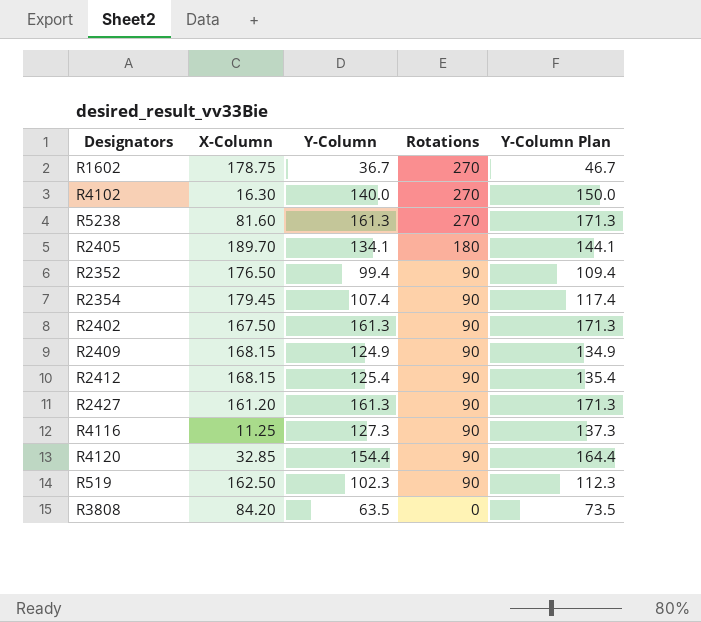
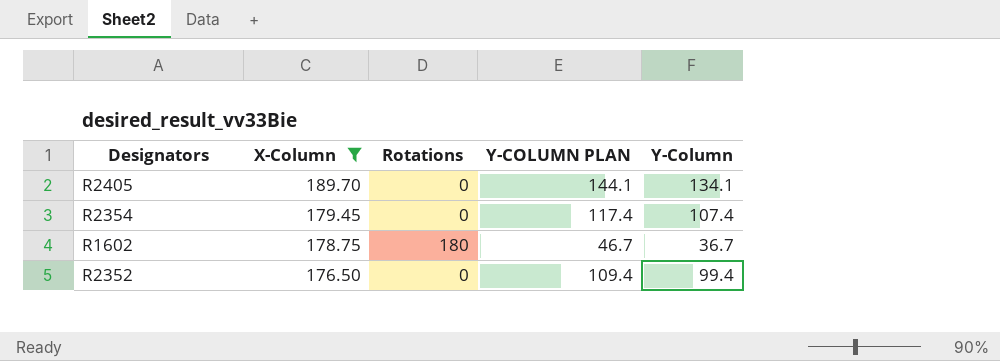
filter: none -> X-Column >= 176.50
row order: Rotations descending -> X-Column descending
column name: Y-Column Plan -> Y-COLUMN PLAN
column Y-Column | position: 3 -> 5
R2405 | Rotations: 180 -> 0
R2354 | Rotations: 90 -> 0
R1602 | Rotations: 270 -> 180
R2352 | Rotations: 90 -> 0

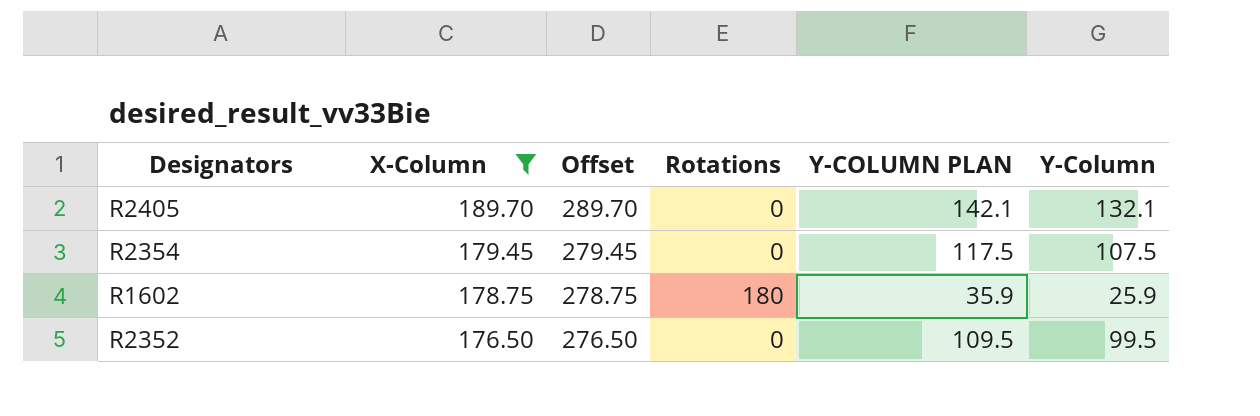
column Offset | formula: none -> [X-Column] + 100
R2405 | Y-COLUMN PLAN: 144.1 -> 142.1
R2405 | Y-Column: 134.1 -> 132.1
R2354 | Y-COLUMN PLAN: 117.4 -> 117.5
R2354 | Y-Column: 107.4 -> 107.5
R1602 | Y-COLUMN PLAN: 46.7 -> 35.9
R1602 | Y-Column: 36.7 -> 25.9
R2352 | Y-COLUMN PLAN: 109.4 -> 109.5
R2352 | Y-Column: 99.4 -> 99.5

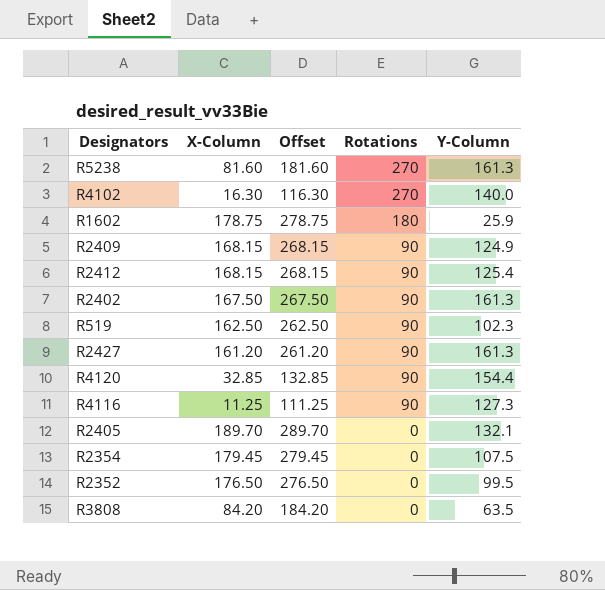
filter: X-Column >= 176.50 -> none
row order: X-Column descending -> Rotations descending
column Y-COLUMN PLAN | formula: [Y-Column] + 10 -> none

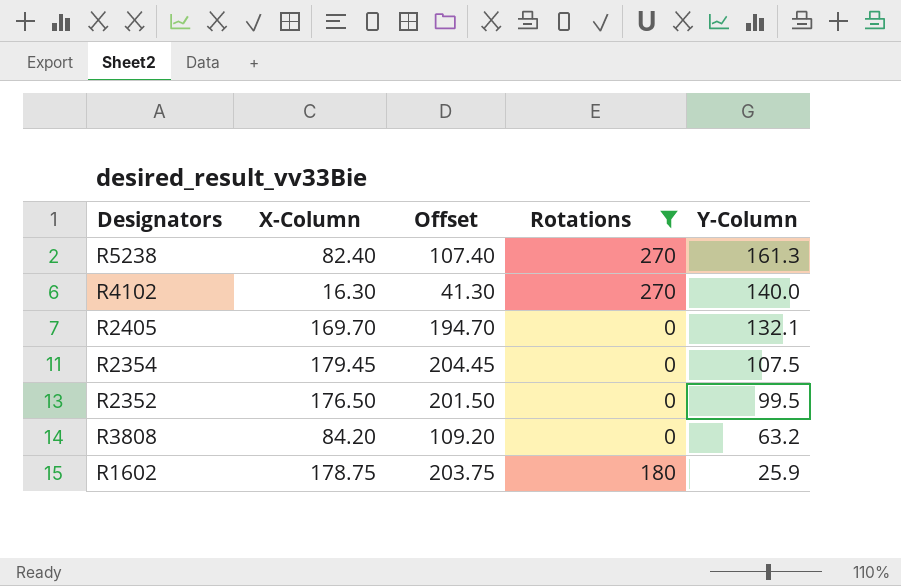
filter: none -> Rotations != 90
row order: Rotations descending -> Y-Column descending
column Offset | formula: [X-Column] + 100 -> [X-Column] + 25
R5238 | X-Column: 81.60 -> 82.40
R2405 | X-Column: 189.70 -> 169.70
R3808 | Y-Column: 63.5 -> 63.2

